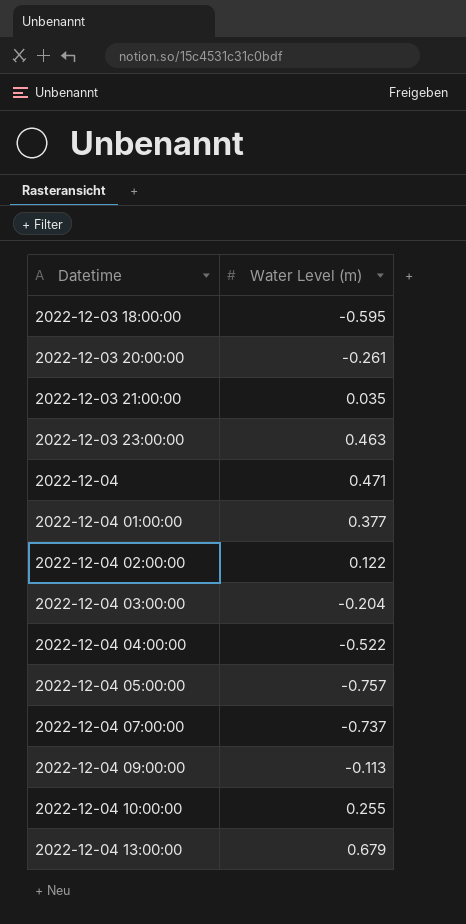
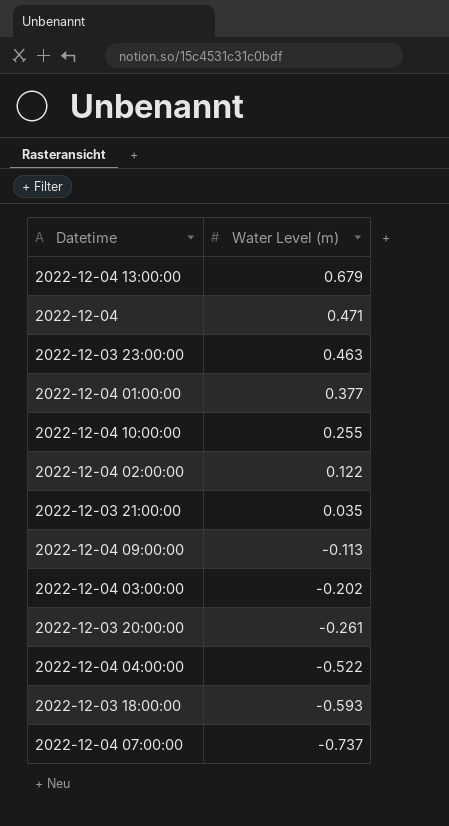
row order: Datetime ascending -> Water Level (m) descending
row 2022-12-04 05:00:00: -0.757 -> none
2022-12-04 03:00:00 | Water Level (m): -0.204 -> -0.202
2022-12-03 18:00:00 | Water Level (m): -0.595 -> -0.593

